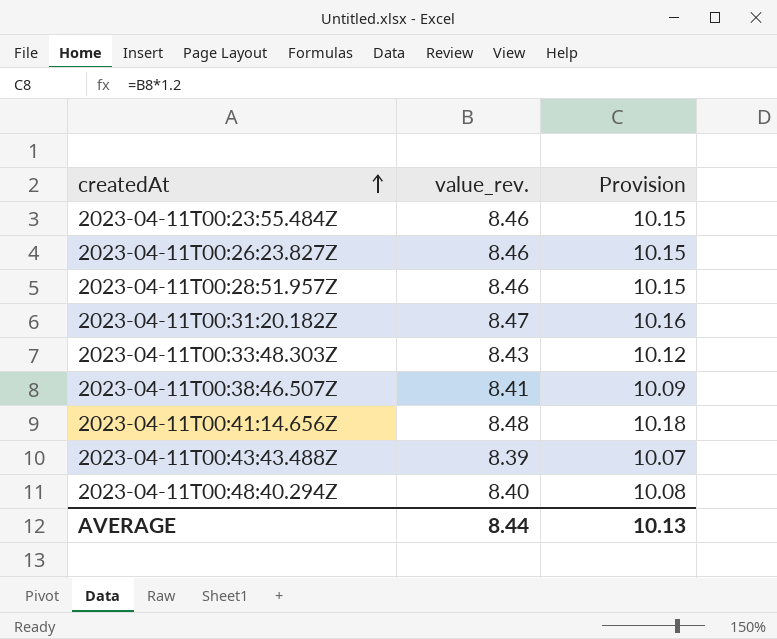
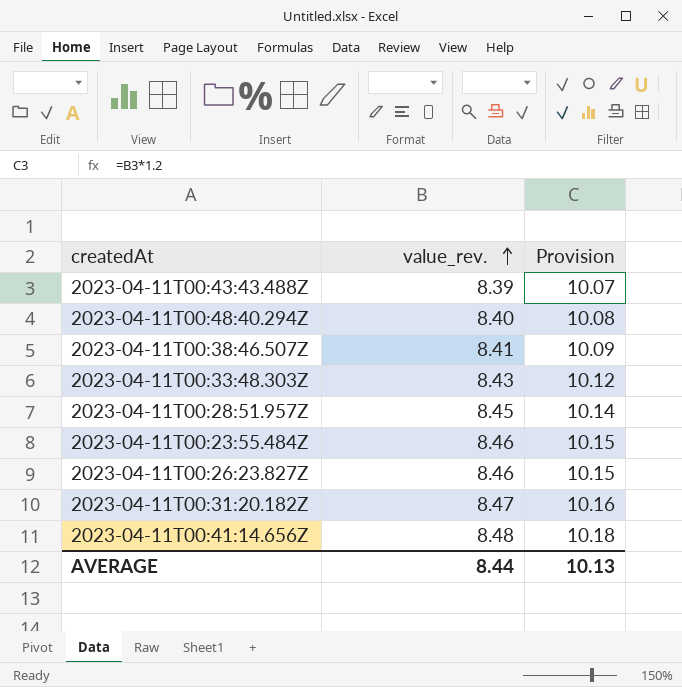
row order: createdAt ascending -> value_rev. ascending
2023-04-11T00:28:51.957Z | value_rev.: 8.46 -> 8.45
2023-04-11T00:28:51.957Z | Provision: 10.15 -> 10.14

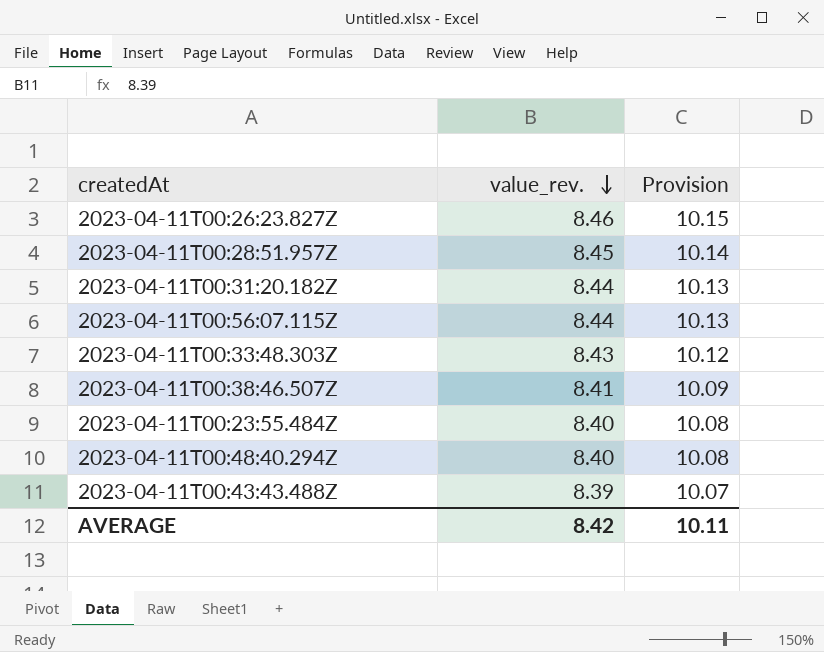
row order: value_rev. ascending -> value_rev. descending
row 2023-04-11T00:41:14.656Z: 8.48 | 10.18 -> none
2023-04-11T00:31:20.182Z | value_rev.: 8.47 -> 8.44
2023-04-11T00:31:20.182Z | Provision: 10.16 -> 10.13
row 2023-04-11T00:56:07.115Z: none -> 8.44 | 10.13
2023-04-11T00:23:55.484Z | value_rev.: 8.46 -> 8.40
2023-04-11T00:23:55.484Z | Provision: 10.15 -> 10.08
AVERAGE | value_rev.: 8.44 -> 8.42
AVERAGE | Provision: 10.13 -> 10.11

